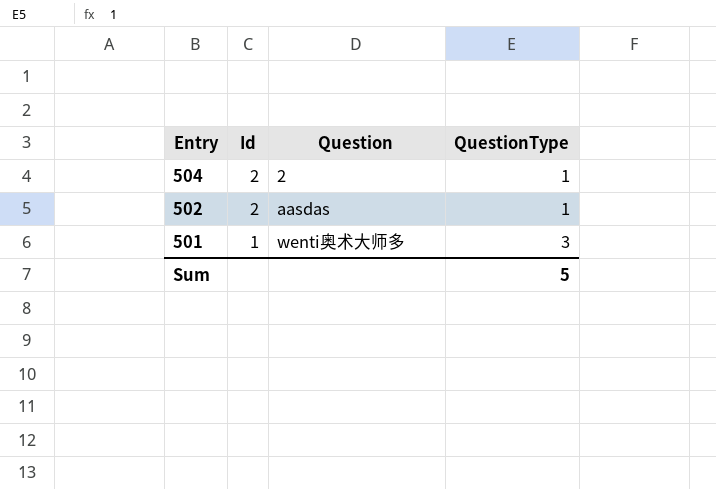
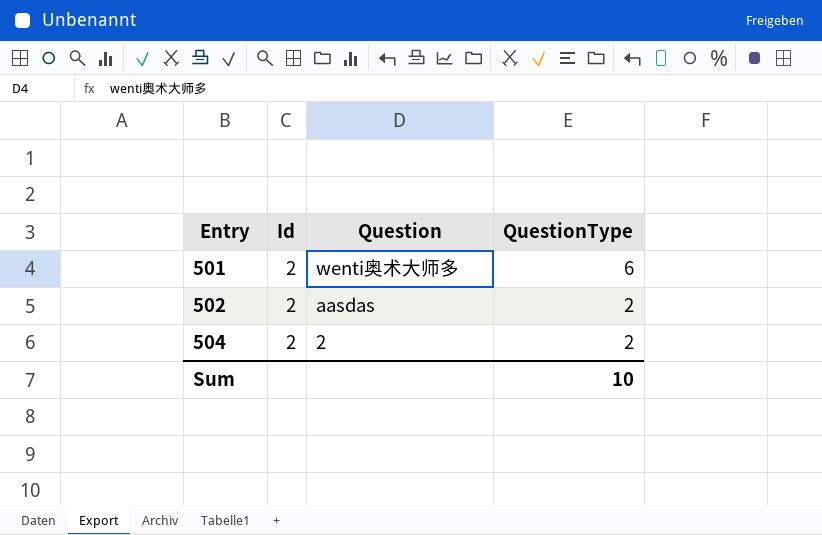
row order: Entry descending -> Entry ascending
501 | Id: 1 -> 2
501 | QuestionType: 3 -> 6
502 | QuestionType: 1 -> 2
504 | QuestionType: 1 -> 2
Sum | QuestionType: 5 -> 10

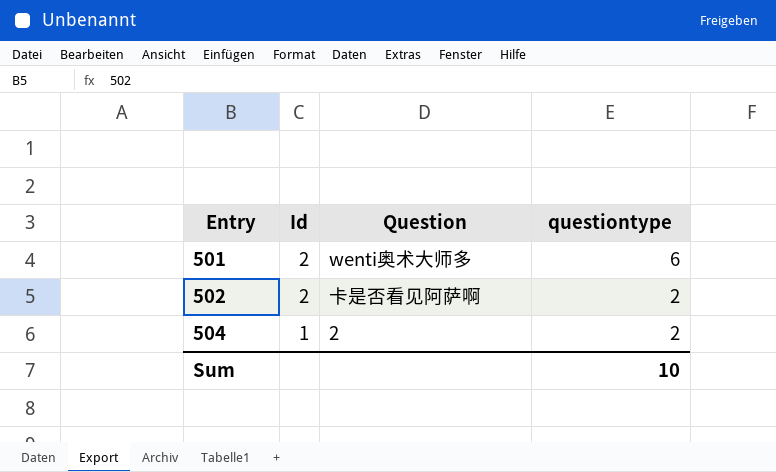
column name: QuestionType -> questiontype
502 | Question: aasdas -> 卡是否看见阿萨啊
504 | Id: 2 -> 1

